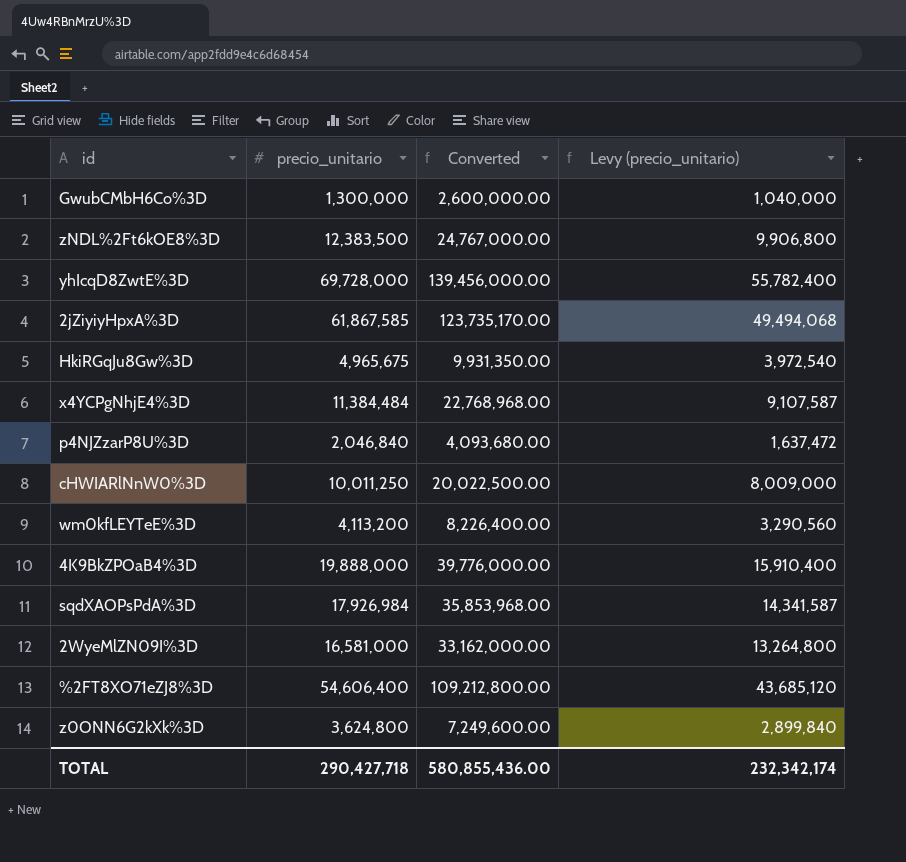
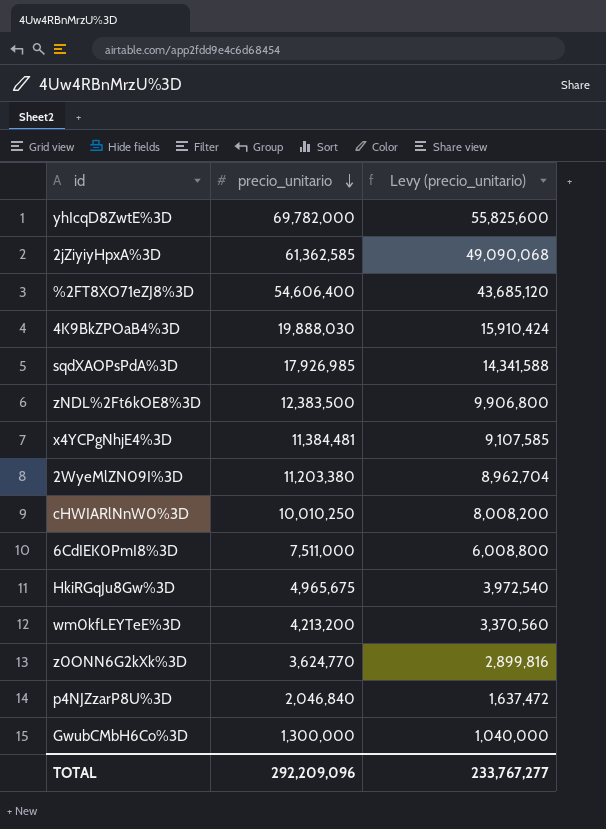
row order: none -> precio_unitario descending
column Converted | formula: [precio_unitario] * 2 -> none
yhIcqD8ZwtE%3D | precio_unitario: 69,728,000 -> 69,782,000
yhIcqD8ZwtE%3D | Levy (precio_unitario): 55,782,400 -> 55,825,600
2jZiyiyHpxA%3D | precio_unitario: 61,867,585 -> 61,362,585
2jZiyiyHpxA%3D | Levy (precio_unitario): 49,494,068 -> 49,090,068
4K9BkZPOaB4%3D | precio_unitario: 19,888,000 -> 19,888,030
4K9BkZPOaB4%3D | Levy (precio_unitario): 15,910,400 -> 15,910,424
sqdXAOPsPdA%3D | precio_unitario: 17,926,984 -> 17,926,985
sqdXAOPsPdA%3D | Levy (precio_unitario): 14,341,587 -> 14,341,588
x4YCPgNhjE4%3D | precio_unitario: 11,384,484 -> 11,384,481
x4YCPgNhjE4%3D | Levy (precio_unitario): 9,107,587 -> 9,107,585
2WyeMlZN09I%3D | precio_unitario: 16,581,000 -> 11,203,380
2WyeMlZN09I%3D | Levy (precio_unitario): 13,264,800 -> 8,962,704
cHWIARlNnW0%3D | precio_unitario: 10,011,250 -> 10,010,250
cHWIARlNnW0%3D | Levy (precio_unitario): 8,009,000 -> 8,008,200
row 6CdIEK0PmI8%3D: none -> 7,511,000 | 6,008,800
wm0kfLEYTeE%3D | precio_unitario: 4,113,200 -> 4,213,200
wm0kfLEYTeE%3D | Levy (precio_unitario): 3,290,560 -> 3,370,560
z0ONN6G2kXk%3D | precio_unitario: 3,624,800 -> 3,624,770
z0ONN6G2kXk%3D | Levy (precio_unitario): 2,899,840 -> 2,899,816
TOTAL | precio_unitario: 290,427,718 -> 292,209,096
TOTAL | Levy (precio_unitario): 232,342,174 -> 233,767,277

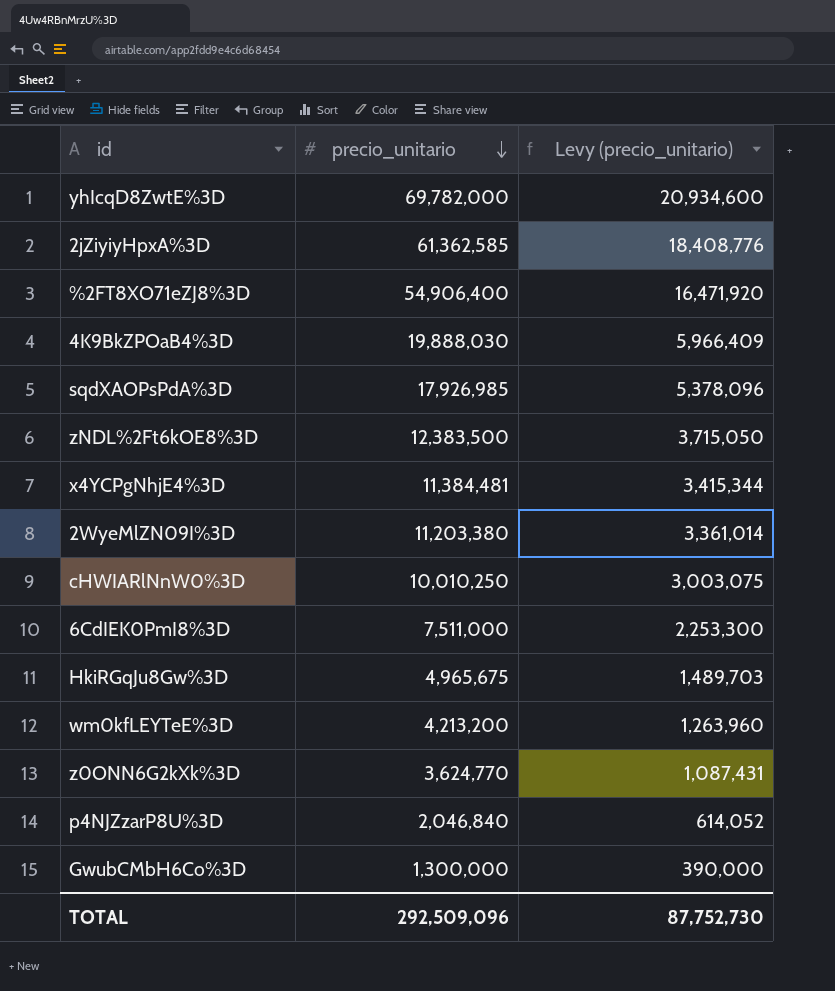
column Levy (precio_unitario) | formula: [precio_unitario] * 0.8 -> [precio_unitario] * 0.3
%2FT8XO71eZJ8%3D | precio_unitario: 54,606,400 -> 54,906,400
TOTAL | precio_unitario: 292,209,096 -> 292,509,096
TOTAL | Levy (precio_unitario): 233,767,277 -> 87,752,730

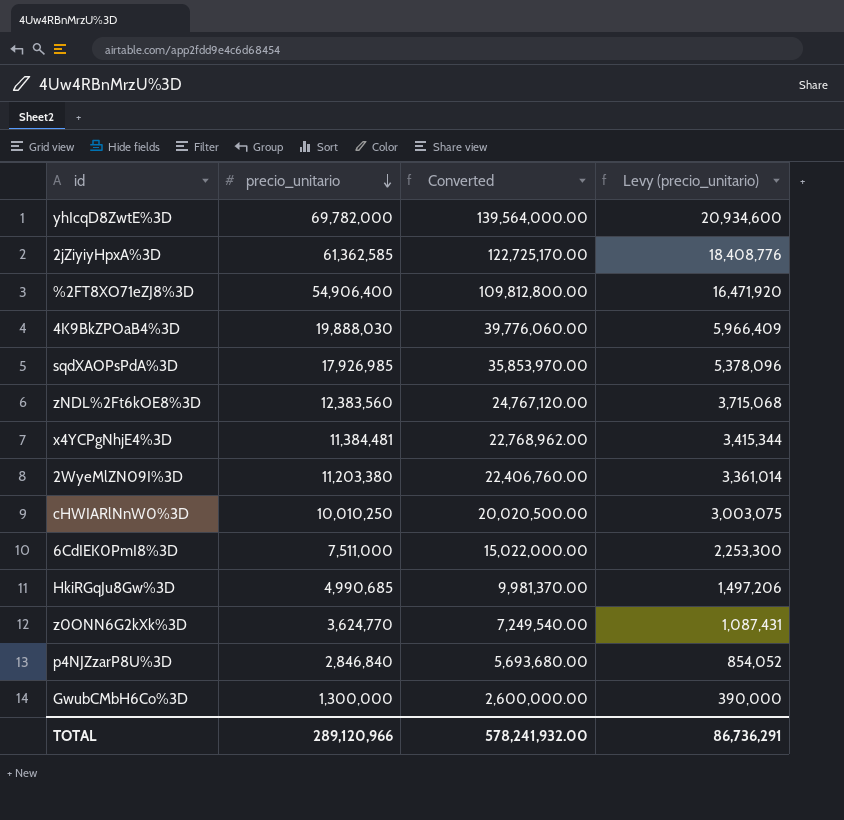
column Converted | formula: none -> [precio_unitario] * 2
row wm0kfLEYTeE%3D: 4,213,200 | 1,263,960 -> none
zNDL%2Ft6kOE8%3D | precio_unitario: 12,383,500 -> 12,383,560
zNDL%2Ft6kOE8%3D | Levy (precio_unitario): 3,715,050 -> 3,715,068
HkiRGqJu8Gw%3D | precio_unitario: 4,965,675 -> 4,990,685
HkiRGqJu8Gw%3D | Levy (precio_unitario): 1,489,703 -> 1,497,206
p4NJZzarP8U%3D | precio_unitario: 2,046,840 -> 2,846,840
p4NJZzarP8U%3D | Levy (precio_unitario): 614,052 -> 854,052
TOTAL | precio_unitario: 292,509,096 -> 289,120,966
TOTAL | Levy (precio_unitario): 87,752,730 -> 86,736,291

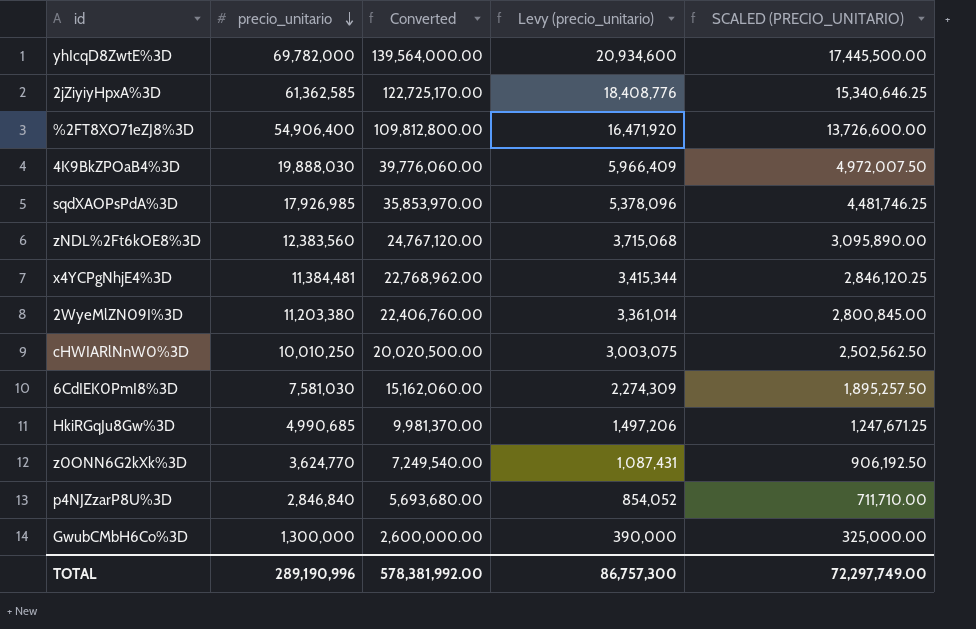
column SCALED (PRECIO_UNITARIO) | formula: none -> [precio_unitario] * 0.25
6CdIEK0PmI8%3D | precio_unitario: 7,511,000 -> 7,581,030
6CdIEK0PmI8%3D | Converted: 15,022,000.00 -> 15,162,060.00
6CdIEK0PmI8%3D | Levy (precio_unitario): 2,253,300 -> 2,274,309
TOTAL | precio_unitario: 289,120,966 -> 289,190,996
TOTAL | Converted: 578,241,932.00 -> 578,381,992.00
TOTAL | Levy (precio_unitario): 86,736,291 -> 86,757,300

